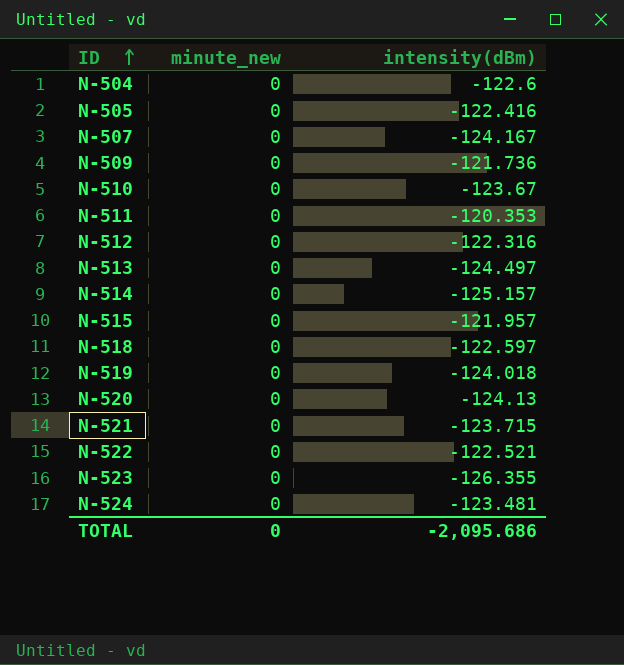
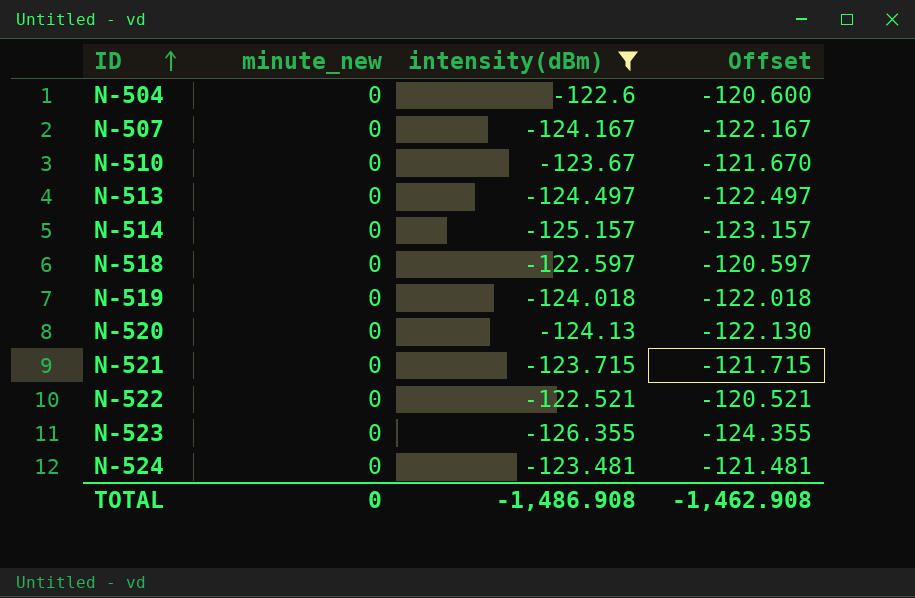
filter: none -> intensity(dBm) <= -122.521
column Offset | formula: none -> [intensity(dBm)] + 2
TOTAL | intensity(dBm): -2,095.686 -> -1,486.908

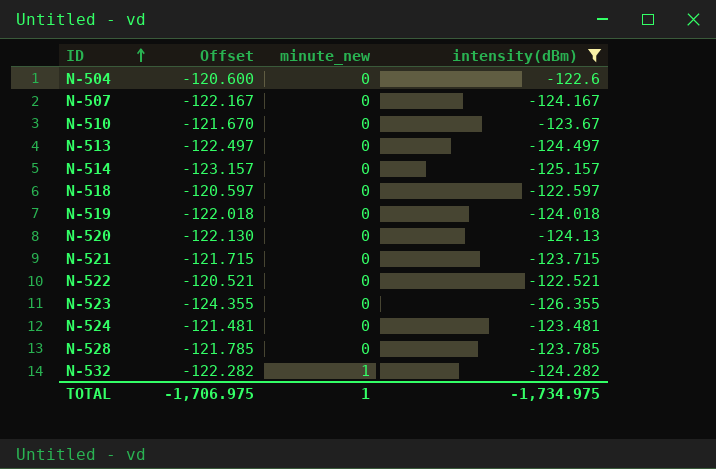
column Offset | position: 4 -> 2
row N-528: none -> -121.785 | 0 | -123.785
row N-532: none -> -122.282 | 1 | -124.282
TOTAL | Offset: -1,462.908 -> -1,706.975
TOTAL | minute_new: 0 -> 1
TOTAL | intensity(dBm): -1,486.908 -> -1,734.975

